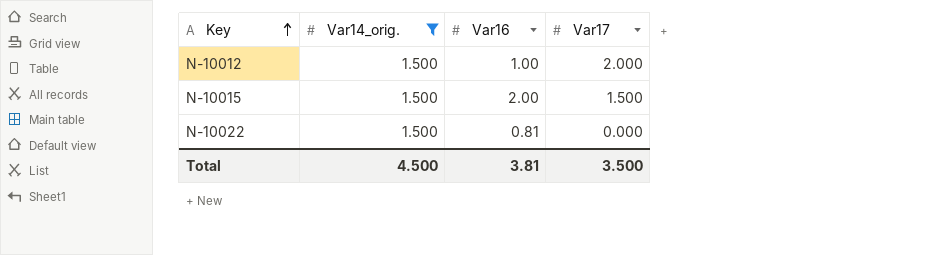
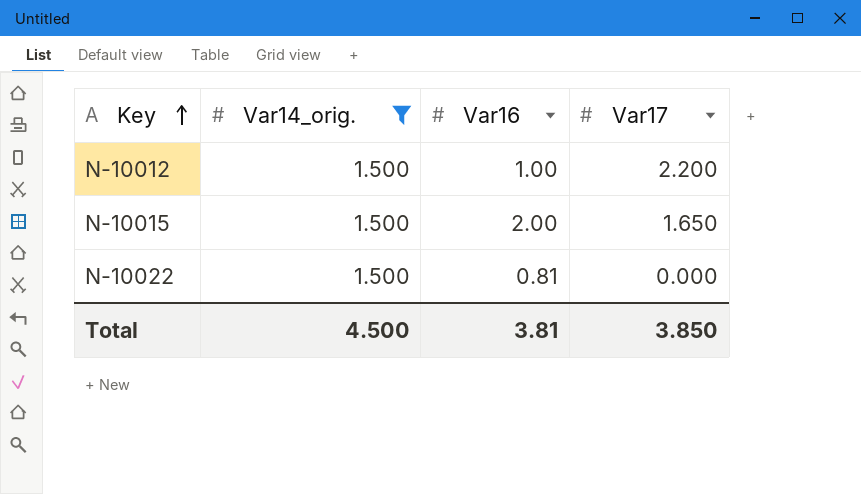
N-10012 | Var17: 2.000 -> 2.200
N-10015 | Var17: 1.500 -> 1.650
Total | Var17: 3.500 -> 3.850

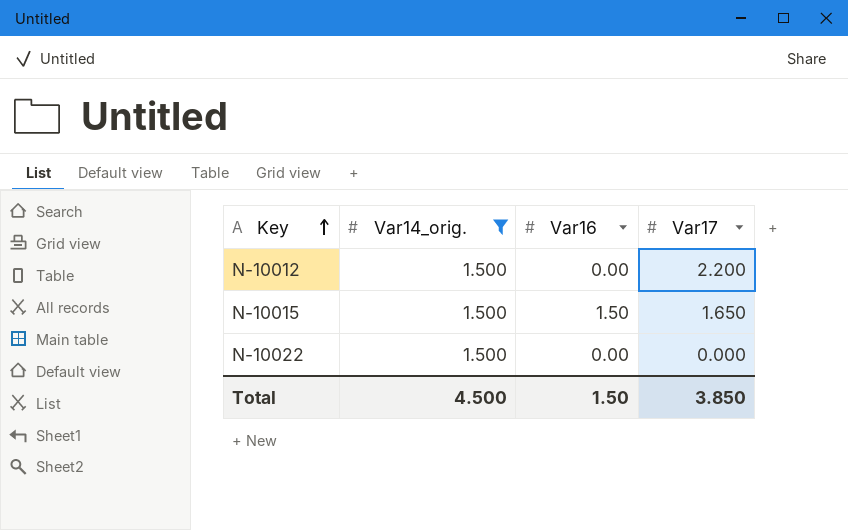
N-10012 | Var16: 1.00 -> 0.00
N-10015 | Var16: 2.00 -> 1.50
N-10022 | Var16: 0.81 -> 0.00
Total | Var16: 3.81 -> 1.50

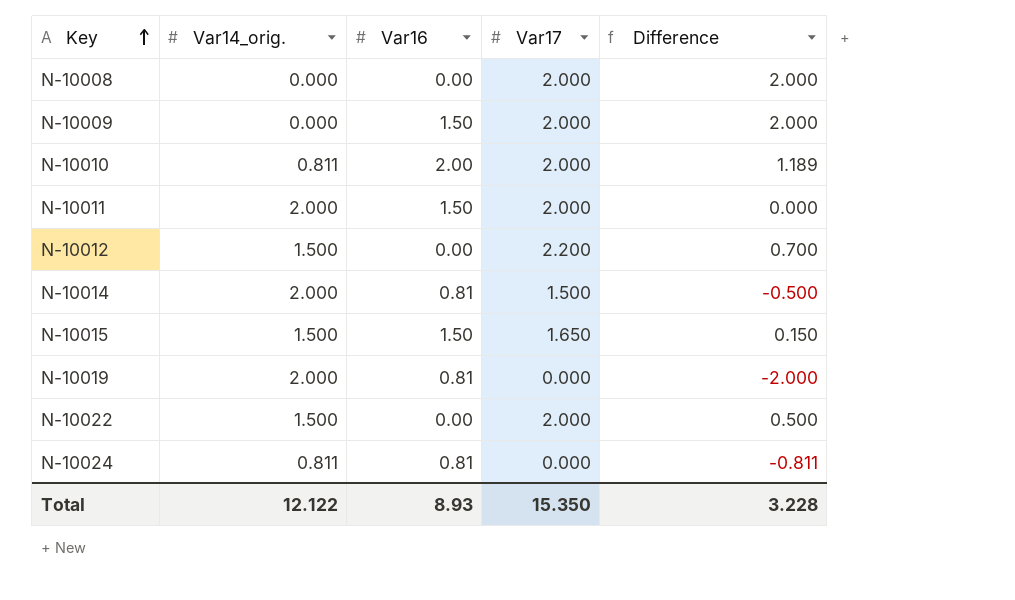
filter: Var14_orig. = 1.500 -> none
column Difference | formula: none -> [Var17] - [Var14_orig.]
N-10022 | Var17: 0.000 -> 2.000
Total | Var14_orig.: 4.500 -> 12.122
Total | Var16: 1.50 -> 8.93
Total | Var17: 3.850 -> 15.350

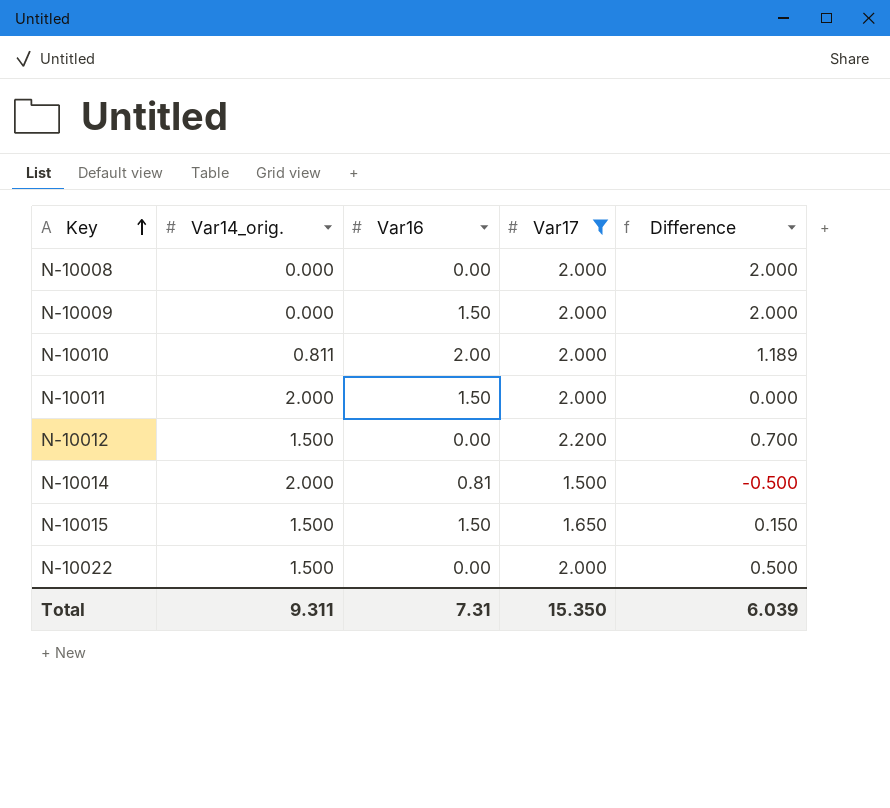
filter: none -> Var17 != 0.000
Total | Var14_orig.: 12.122 -> 9.311
Total | Var16: 8.93 -> 7.31
Total | Difference: 3.228 -> 6.039

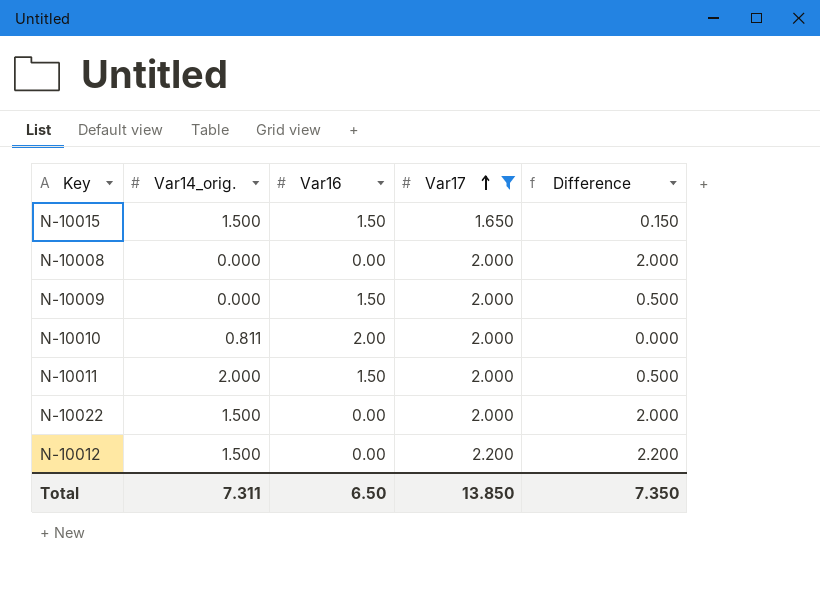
row order: Key ascending -> Var17 ascending
column Difference | formula: [Var17] - [Var14_orig.] -> [Var17] - [Var16]
row N-10014: 2.000 | 0.81 | 1.500 | -0.500 -> none
Total | Var14_orig.: 9.311 -> 7.311
Total | Var16: 7.31 -> 6.50
Total | Var17: 15.350 -> 13.850
Total | Difference: 6.039 -> 7.350

